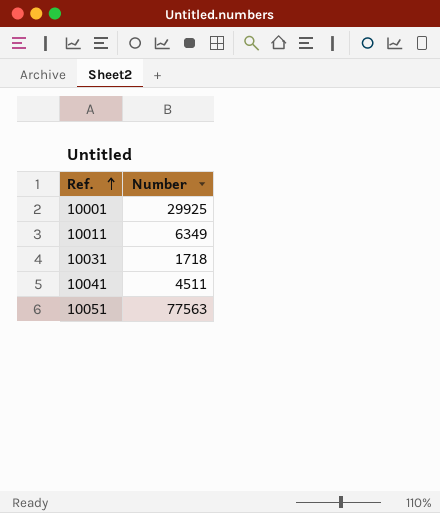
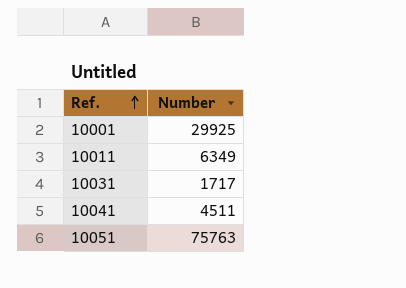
10031 | Number: 1718 -> 1717
10051 | Number: 77563 -> 75763

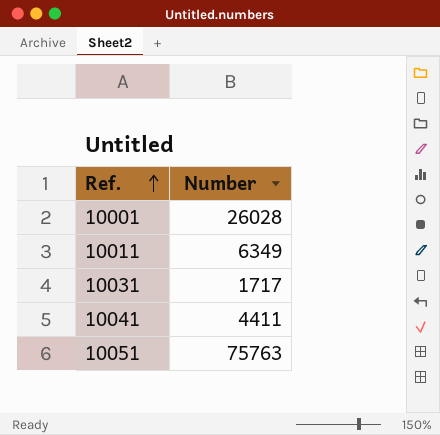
10001 | Number: 29925 -> 26028
10041 | Number: 4511 -> 4411

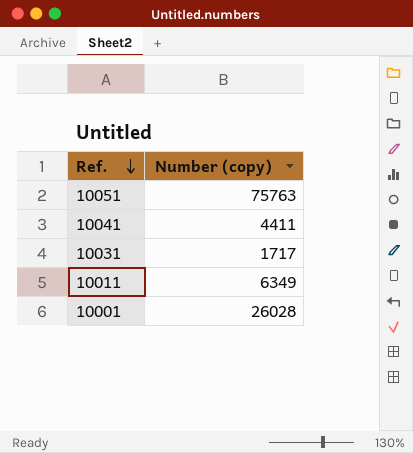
row order: Ref. ascending -> Ref. descending
column name: Number -> Number (copy)

